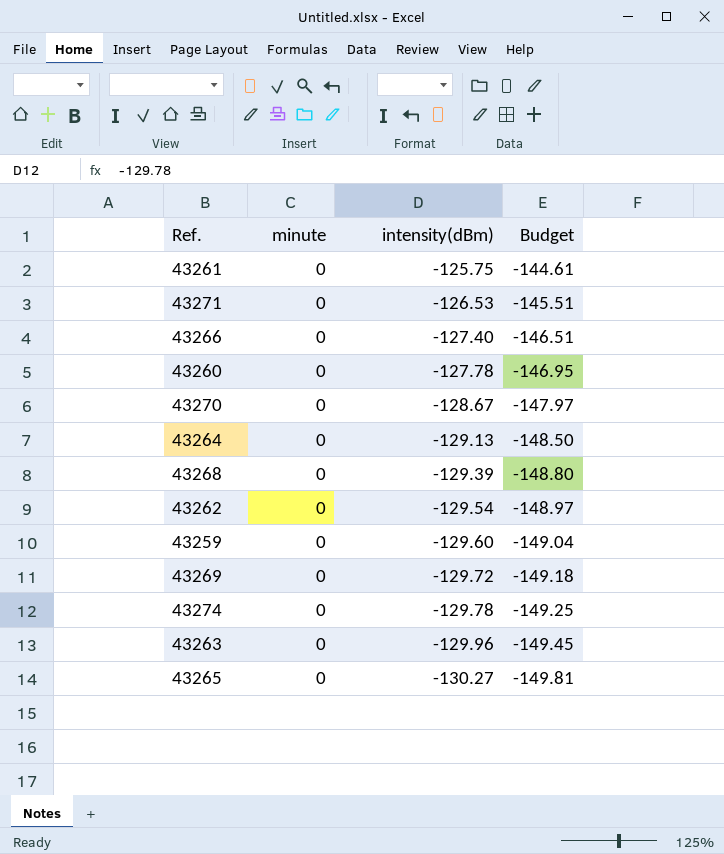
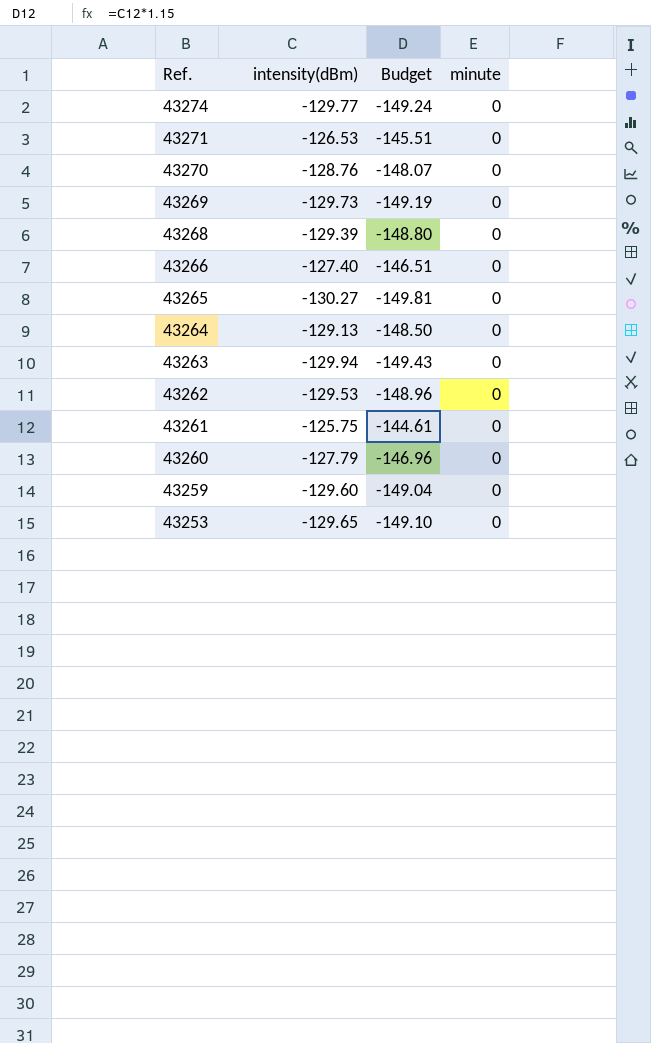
row order: intensity(dBm) descending -> Ref. descending
column minute | position: 2 -> 4
43274 | intensity(dBm): -129.78 -> -129.77
43274 | Budget: -149.25 -> -149.24
43270 | intensity(dBm): -128.67 -> -128.76
43270 | Budget: -147.97 -> -148.07
43269 | intensity(dBm): -129.72 -> -129.73
43269 | Budget: -149.18 -> -149.19
43263 | intensity(dBm): -129.96 -> -129.94
43263 | Budget: -149.45 -> -149.43
43262 | intensity(dBm): -129.54 -> -129.53
43262 | Budget: -148.97 -> -148.96
43260 | intensity(dBm): -127.78 -> -127.79
43260 | Budget: -146.95 -> -146.96
row 43253: none -> -129.65 | -149.10 | 0

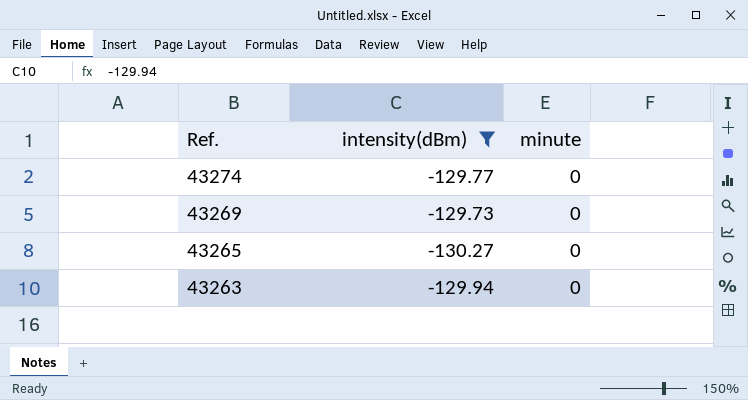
filter: none -> intensity(dBm) <= -129.73
column Budget | formula: [intensity(dBm)] * 1.15 -> none

